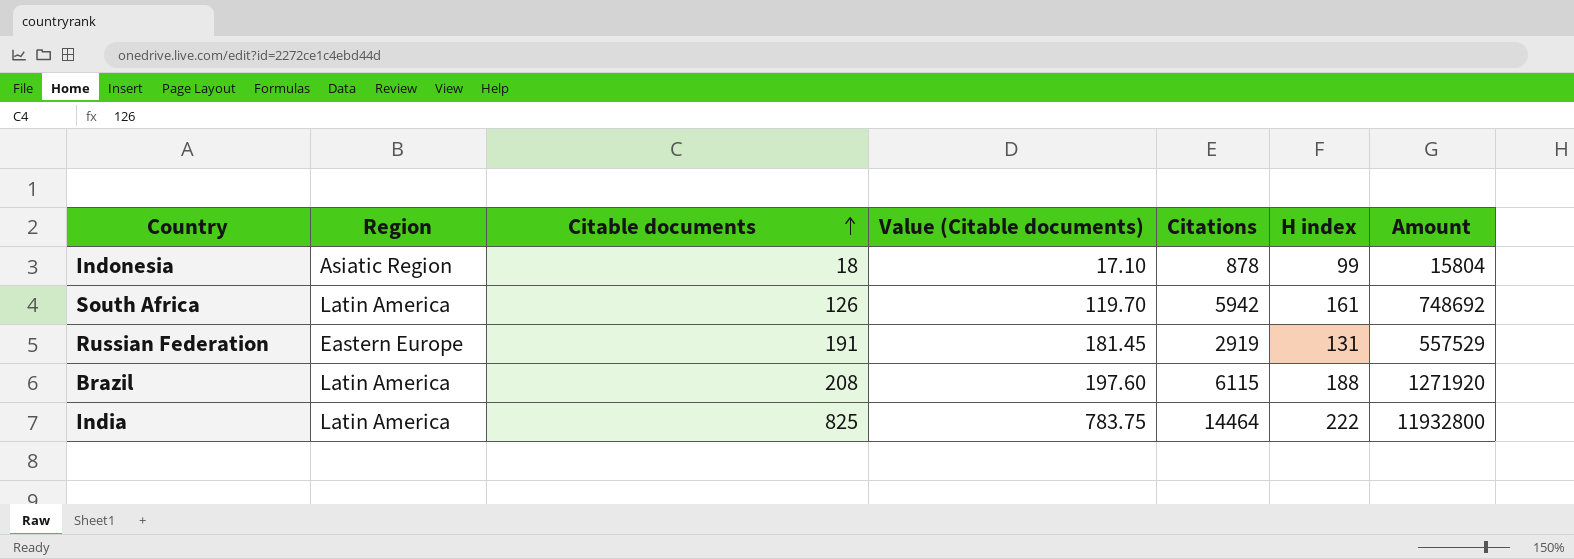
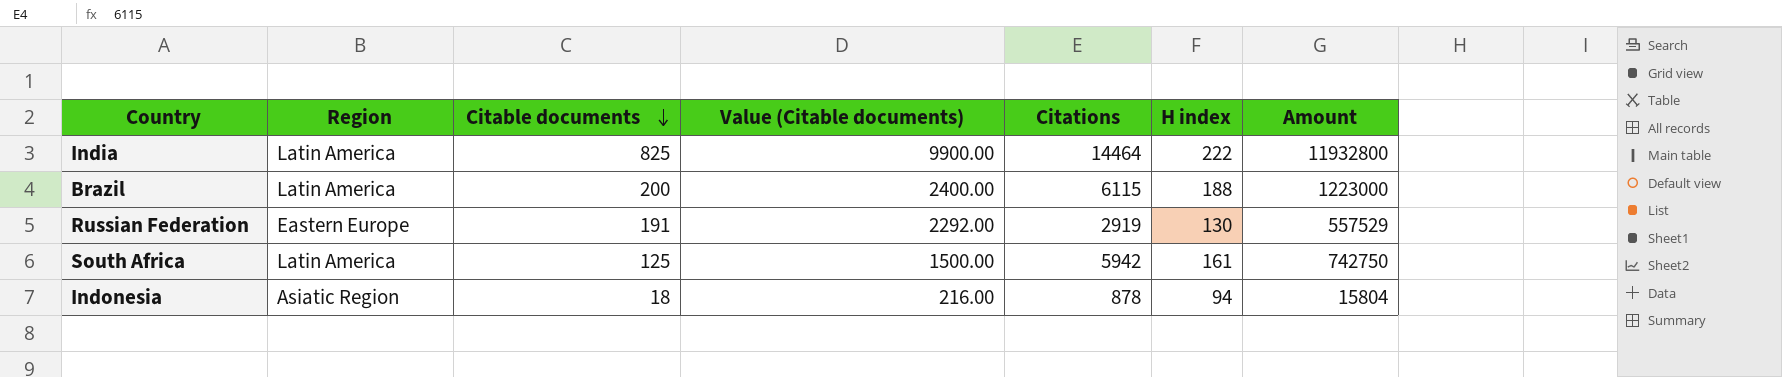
row order: Citable documents ascending -> Citable documents descending
column Value (Citable documents) | formula: [Citable documents] * 0.95 -> [Citable documents] * 12
Brazil | Citable documents: 208 -> 200
Brazil | Amount: 1271920 -> 1223000
Russian Federation | H index: 131 -> 130
South Africa | Citable documents: 126 -> 125
South Africa | Amount: 748692 -> 742750
Indonesia | H index: 99 -> 94

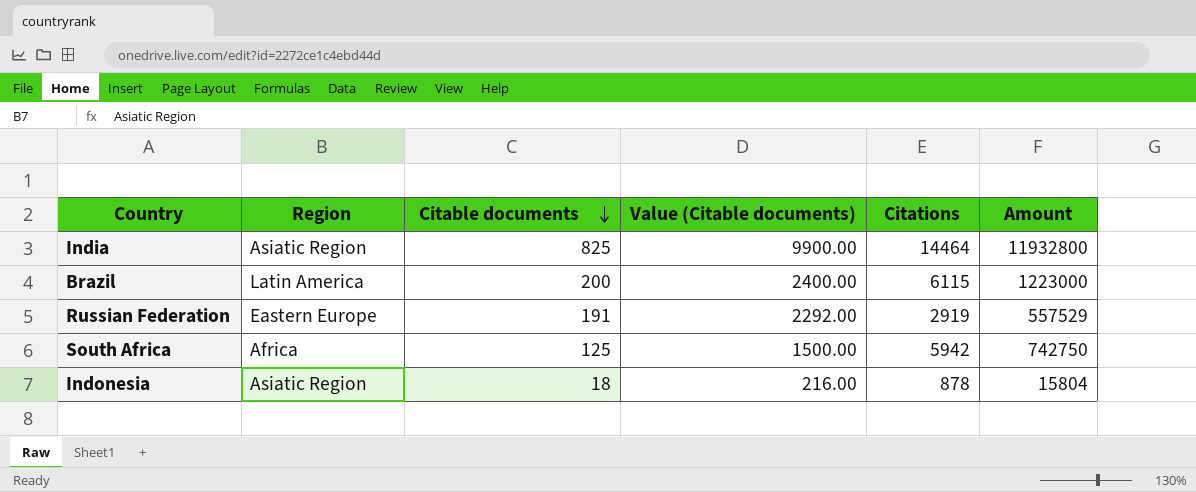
column H index | position: 6 -> none
India | Region: Latin America -> Asiatic Region
South Africa | Region: Latin America -> Africa

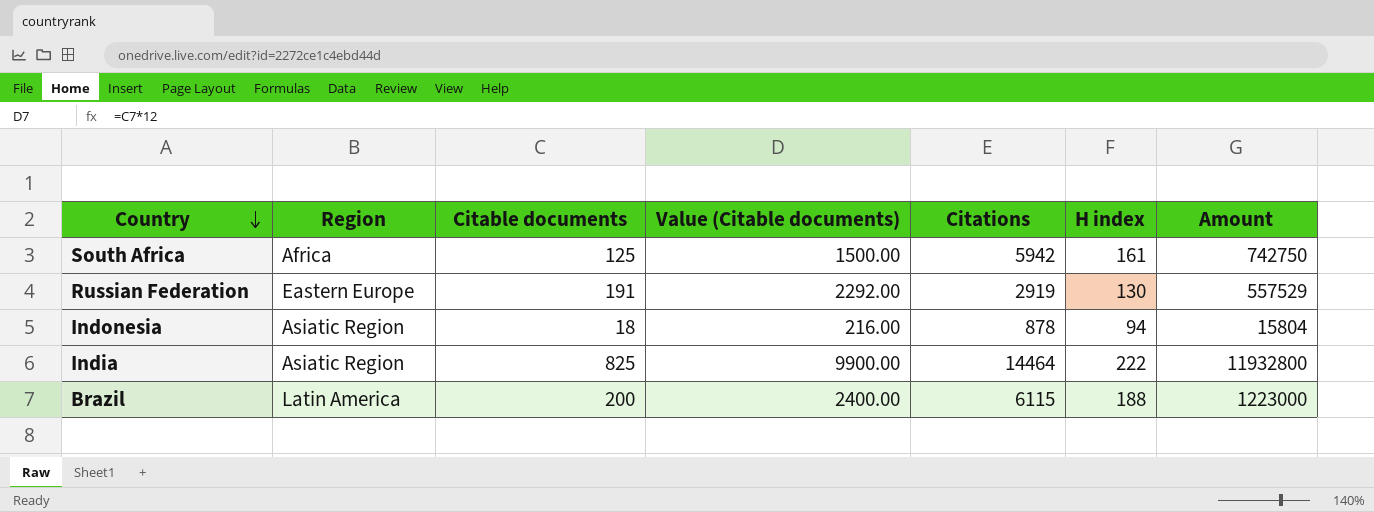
row order: Citable documents descending -> Country descending
column H index | position: none -> 6

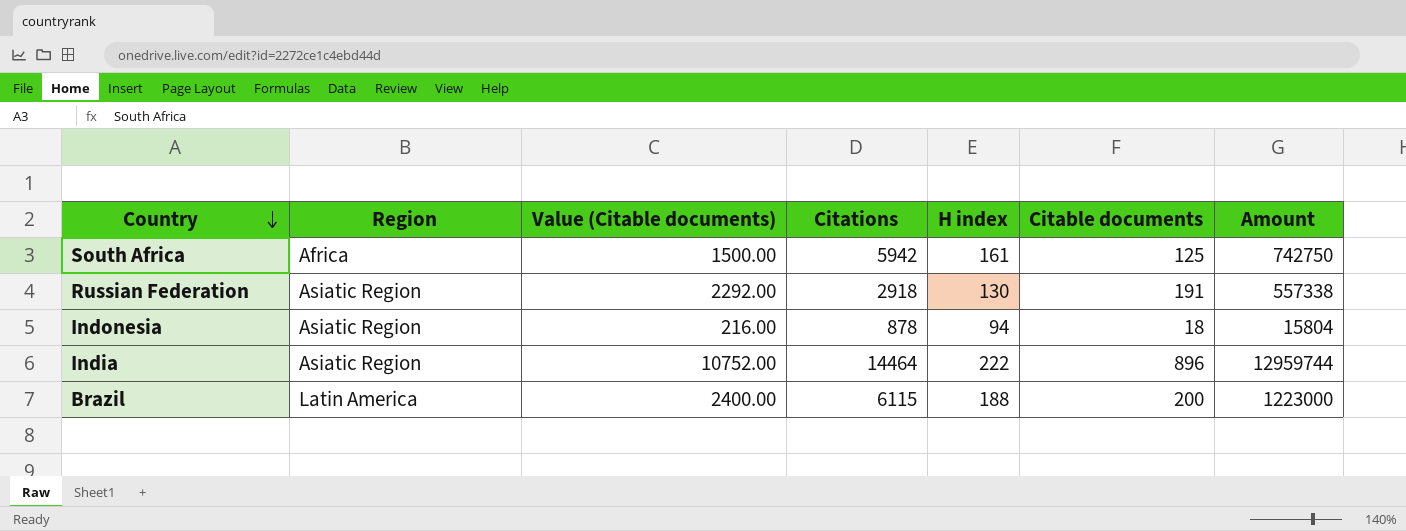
column Citable documents | position: 3 -> 6
Russian Federation | Region: Eastern Europe -> Asiatic Region
Russian Federation | Citations: 2919 -> 2918
Russian Federation | Amount: 557529 -> 557338
India | Value (Citable documents): 9900.00 -> 10752.00
India | Citable documents: 825 -> 896
India | Amount: 11932800 -> 12959744

